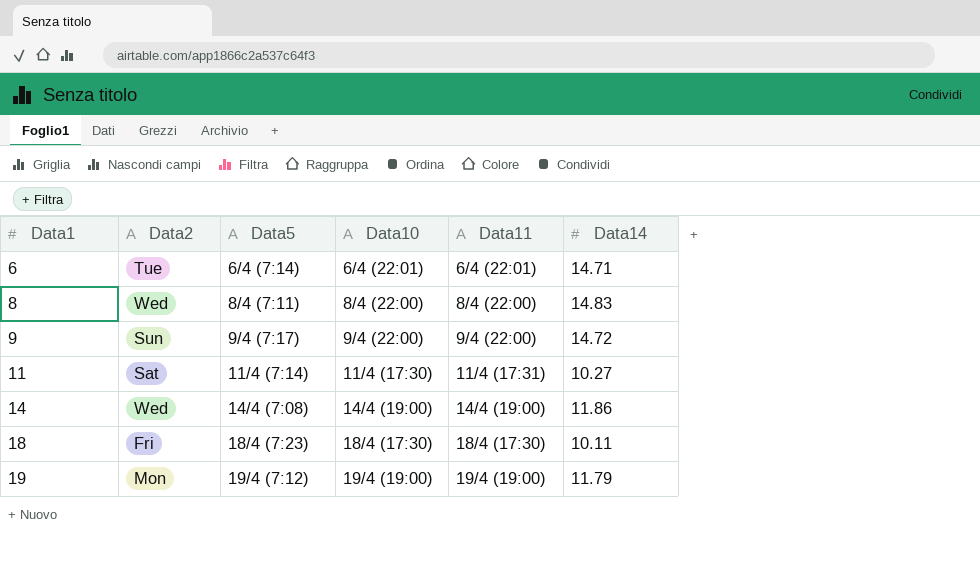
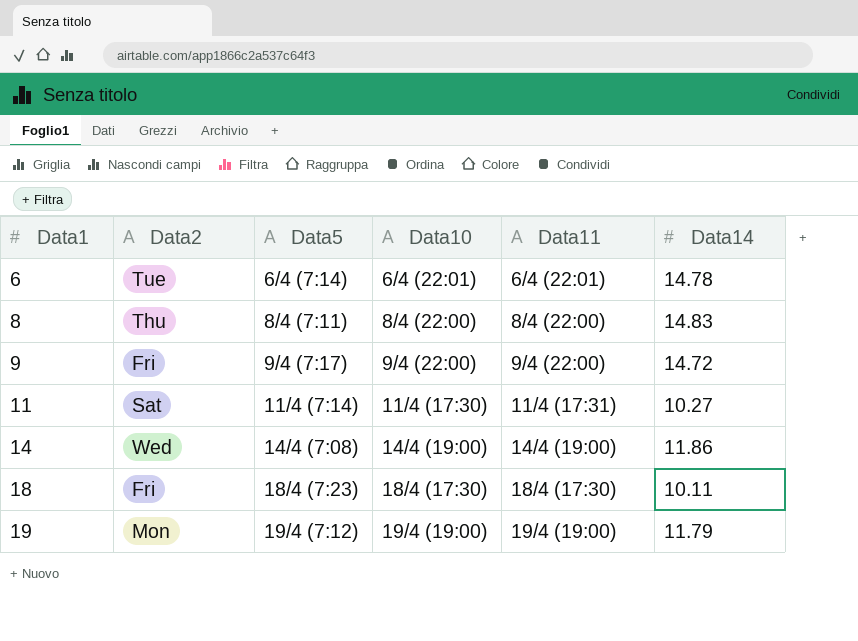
6 | Data14: 14.71 -> 14.78
8 | Data2: Wed -> Thu
9 | Data2: Sun -> Fri

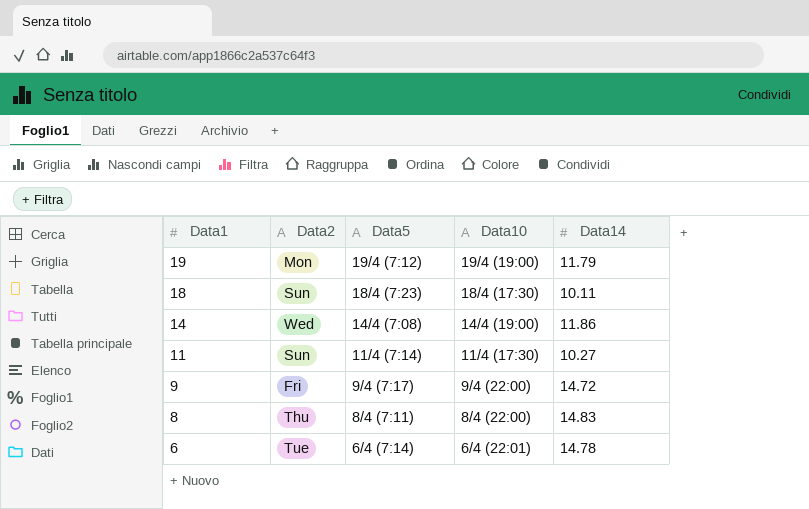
row order: Data1 ascending -> Data1 descending
column Data11 | position: 5 -> none
18 | Data2: Fri -> Sun
11 | Data2: Sat -> Sun

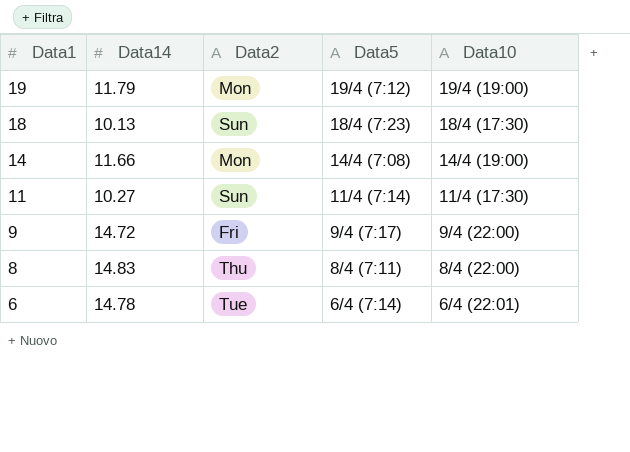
column Data14 | position: 5 -> 2
18 | Data14: 10.11 -> 10.13
14 | Data14: 11.86 -> 11.66
14 | Data2: Wed -> Mon

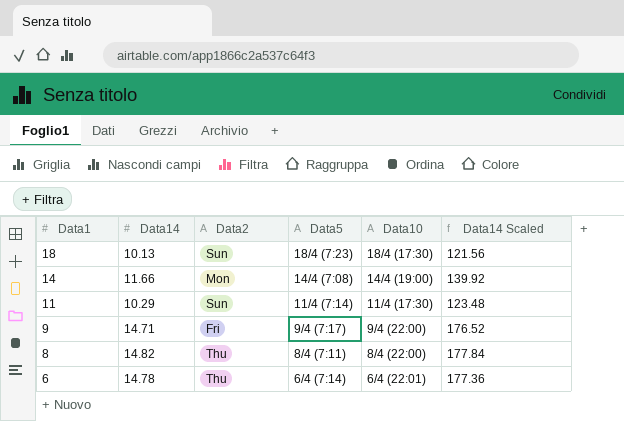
column Data14 Scaled | formula: none -> [Data14] * 12
row 19: 11.79 | Mon | 19/4 (7:12) | 19/4 (19:00) -> none
11 | Data14: 10.27 -> 10.29
9 | Data14: 14.72 -> 14.71
8 | Data14: 14.83 -> 14.82
6 | Data2: Tue -> Thu

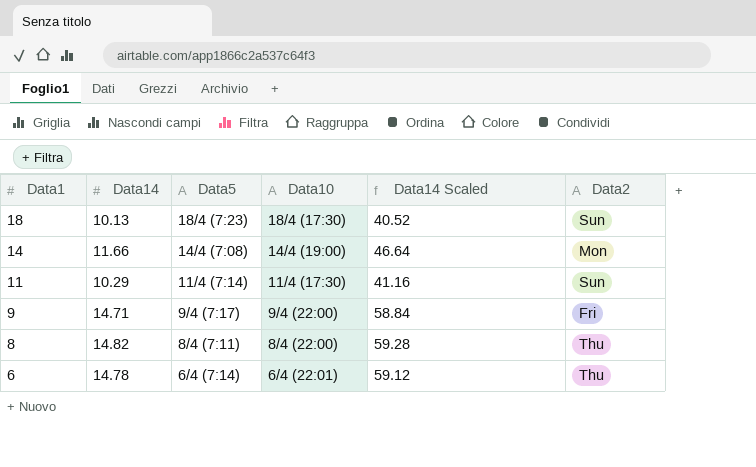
column Data14 Scaled | formula: [Data14] * 12 -> [Data14] * 4
column Data2 | position: 3 -> 6

